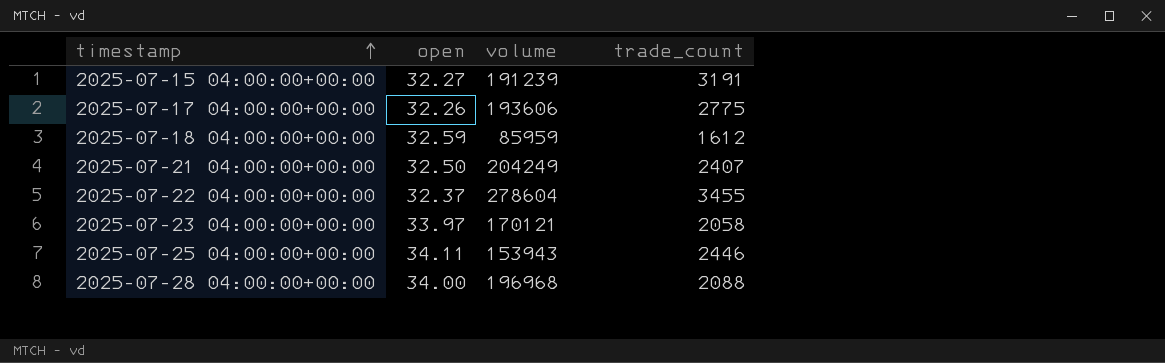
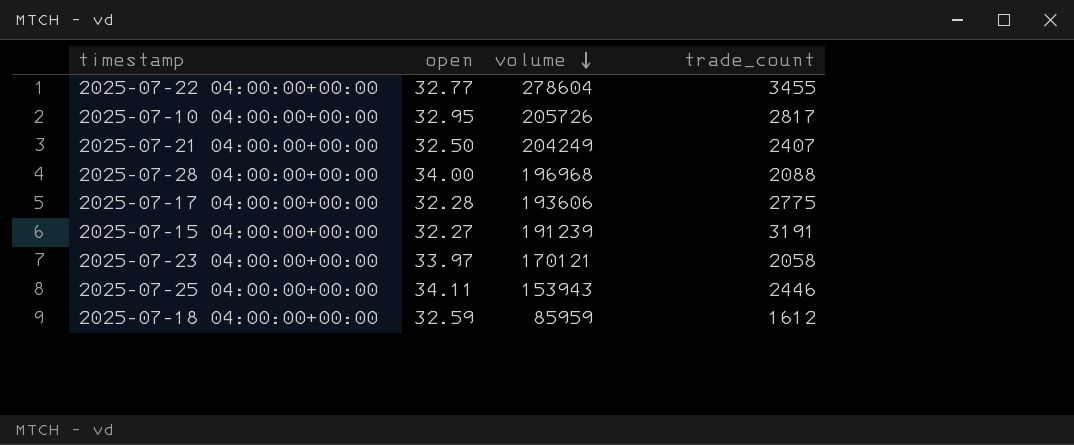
row order: timestamp ascending -> volume descending
2025-07-22 04:00:00+00:00 | open: 32.37 -> 32.77
row 2025-07-10 04:00:00+00:00: none -> 32.95 | 205726 | 2817
2025-07-17 04:00:00+00:00 | open: 32.26 -> 32.28

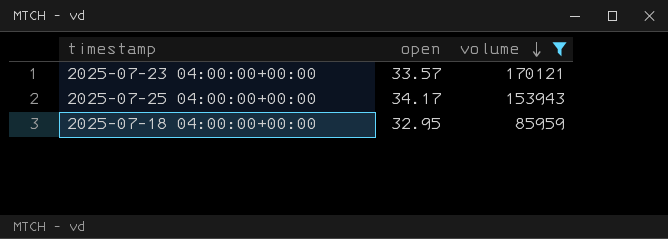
filter: none -> volume <= 170121
column trade_count | position: 4 -> none
2025-07-23 04:00:00+00:00 | open: 33.97 -> 33.57
2025-07-25 04:00:00+00:00 | open: 34.11 -> 34.17
2025-07-18 04:00:00+00:00 | open: 32.59 -> 32.95

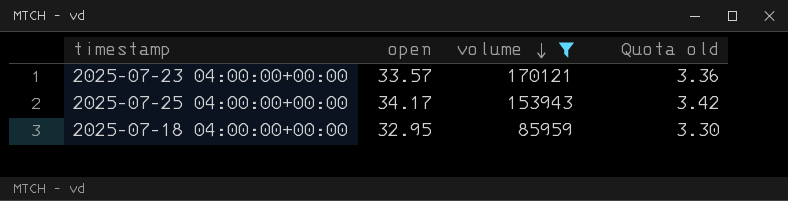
column Quota old | formula: none -> [open] * 0.1

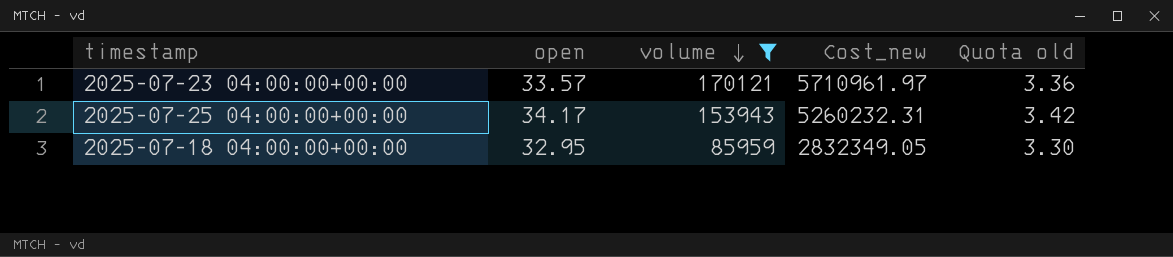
column Cost_new | formula: none -> [open] * [volume]

